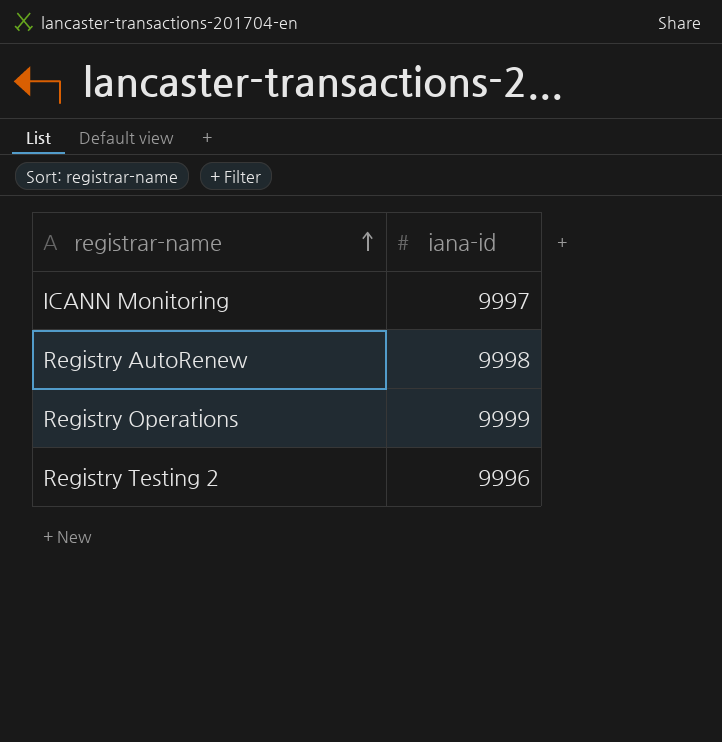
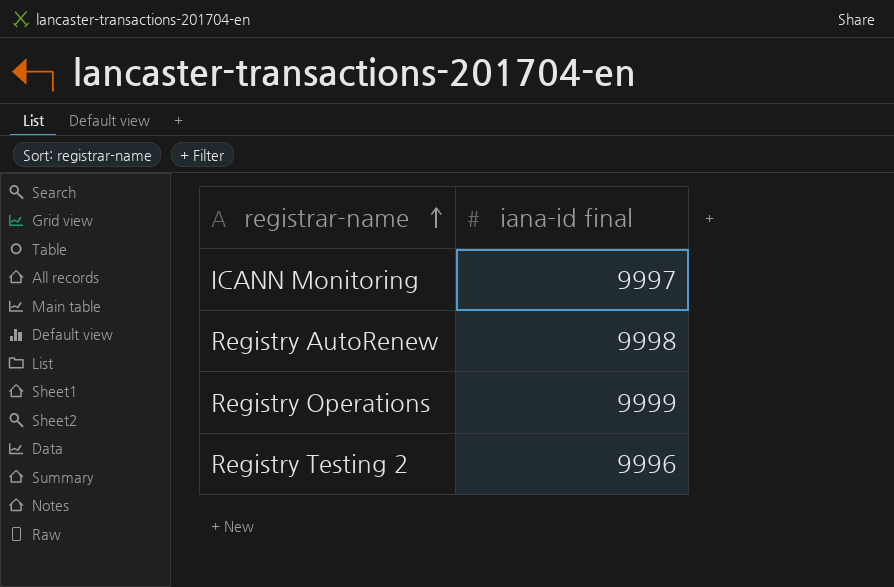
column name: iana-id -> iana-id final

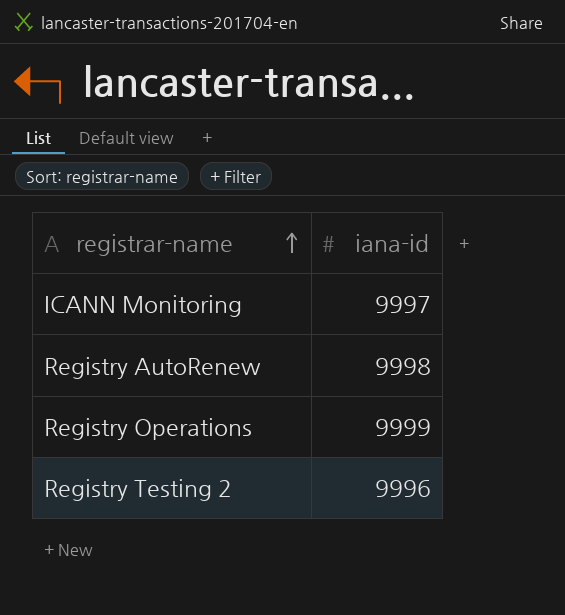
column name: iana-id final -> iana-id

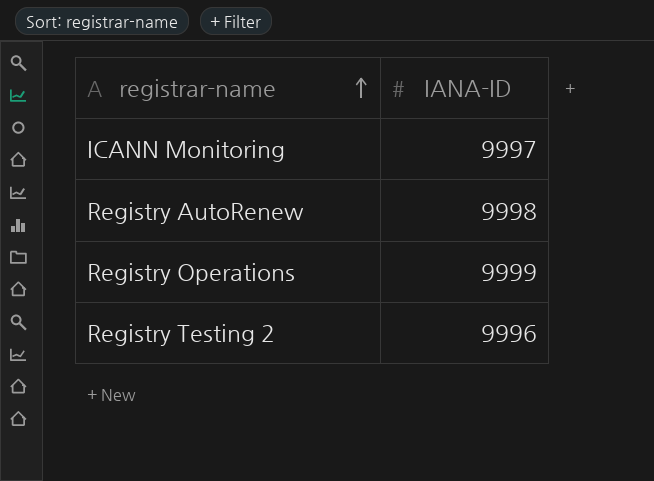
column name: iana-id -> IANA-ID

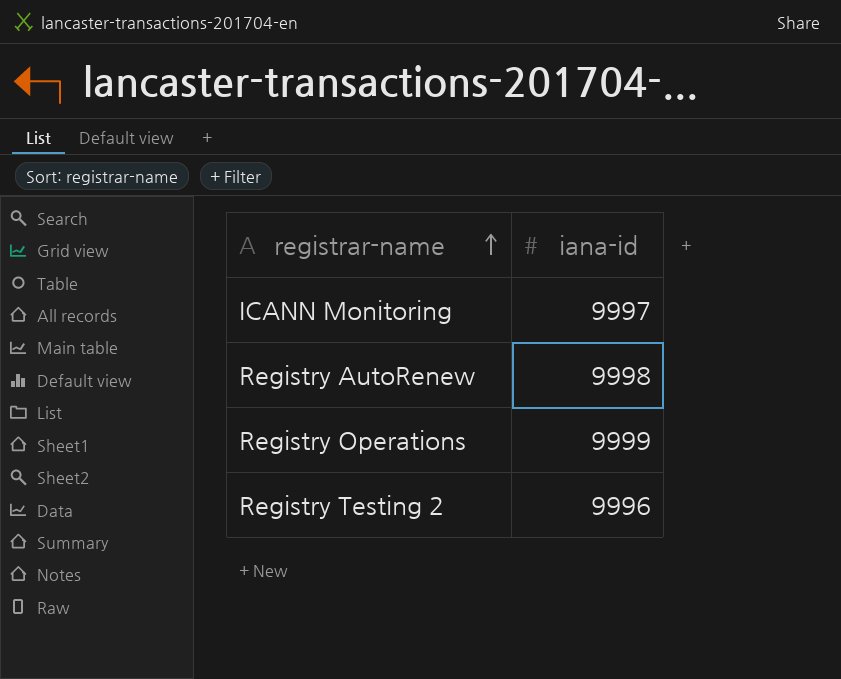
column name: IANA-ID -> iana-id

